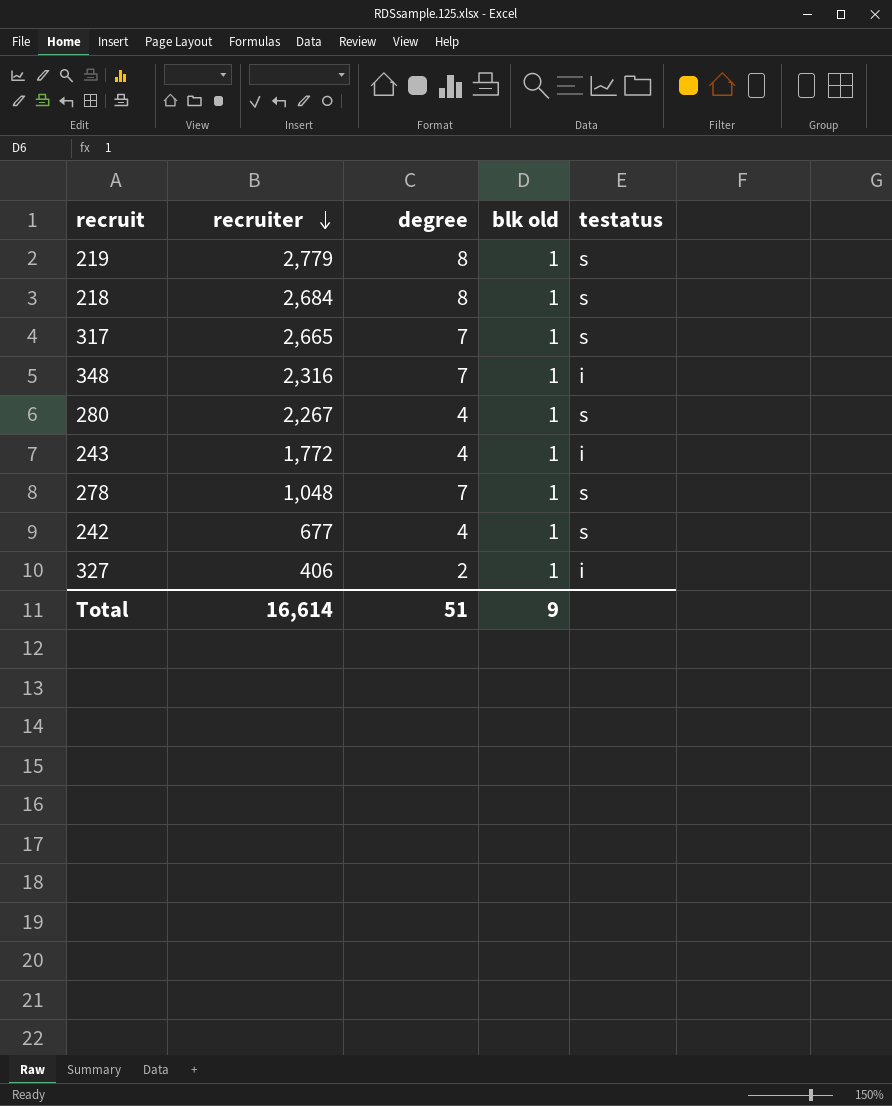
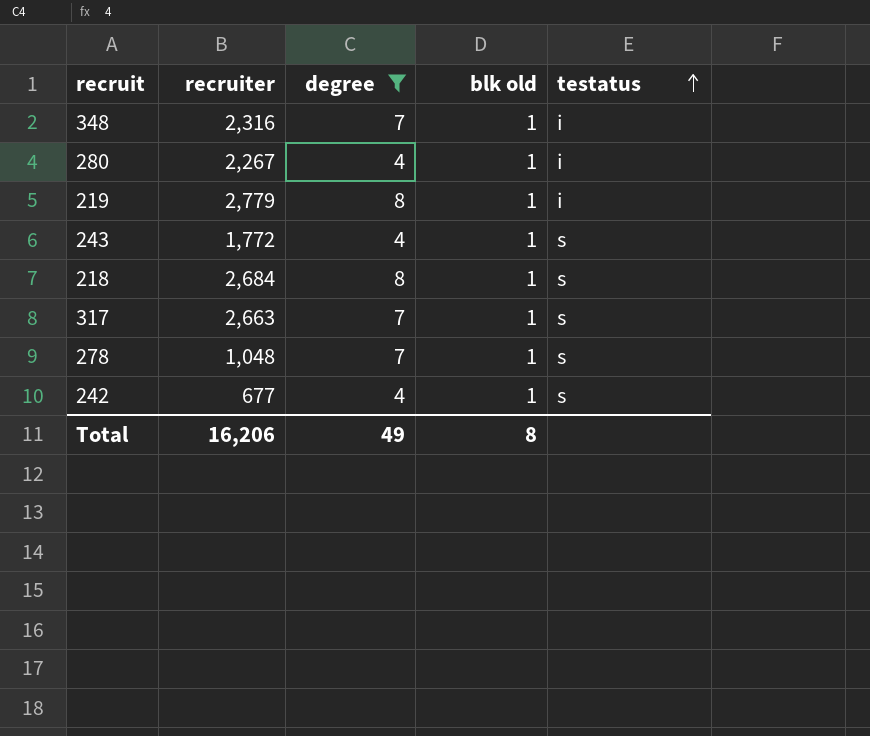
filter: none -> degree != 2
row order: recruiter descending -> testatus ascending
280 | testatus: s -> i
219 | testatus: s -> i
243 | testatus: i -> s
317 | recruiter: 2,665 -> 2,663
Total | recruiter: 16,614 -> 16,206
Total | degree: 51 -> 49
Total | blk old: 9 -> 8

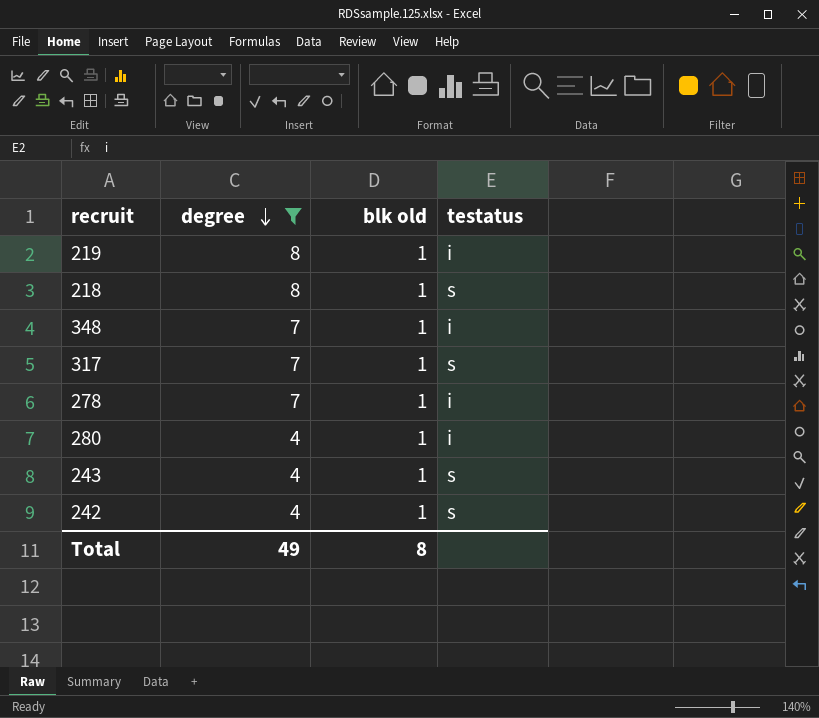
row order: testatus ascending -> degree descending
column recruiter | position: 2 -> none
278 | testatus: s -> i

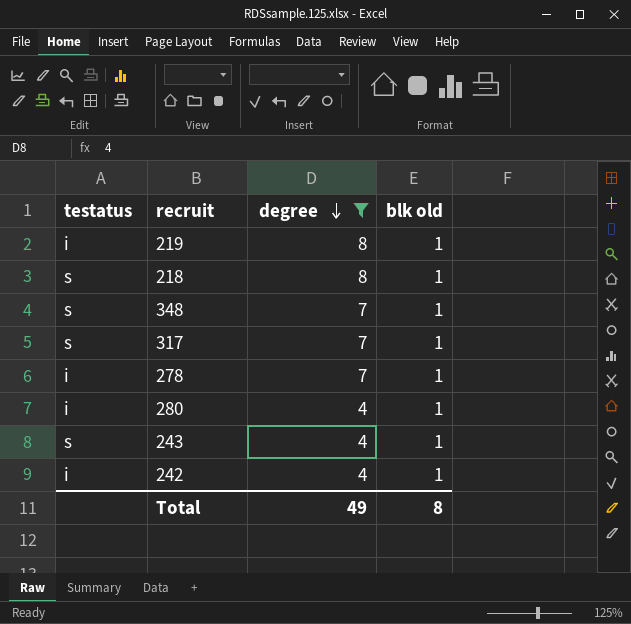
column testatus | position: 4 -> 1
348 | testatus: i -> s
242 | testatus: s -> i

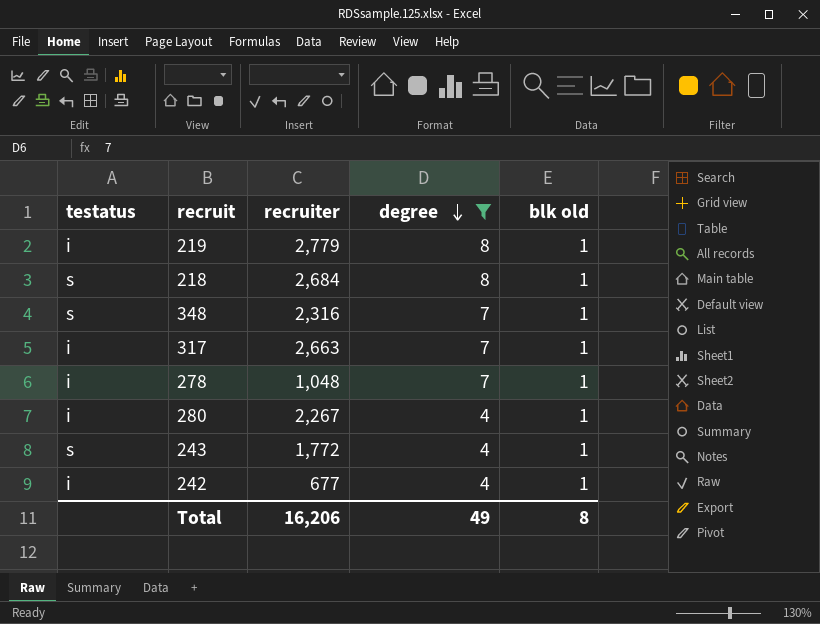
column recruiter | position: none -> 3
317 | testatus: s -> i

